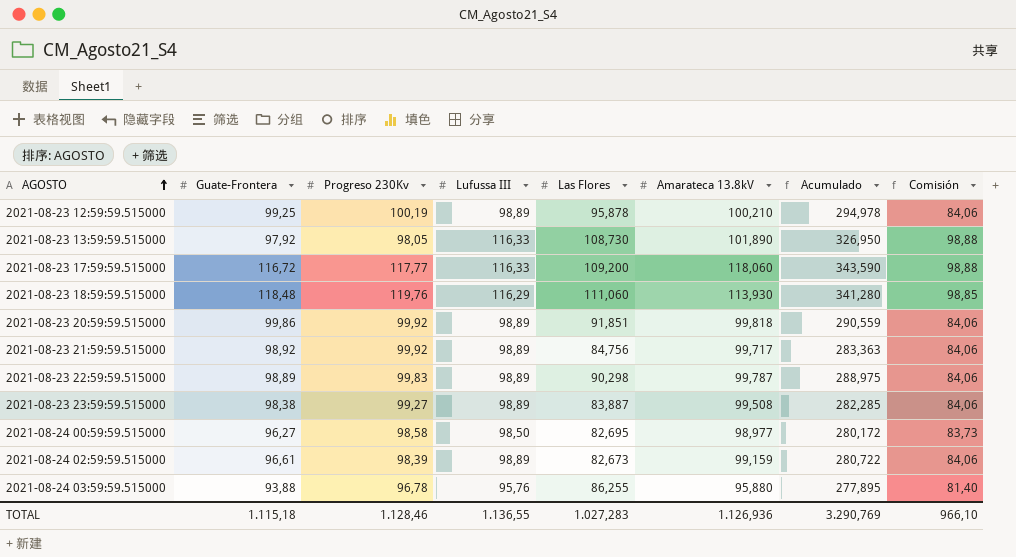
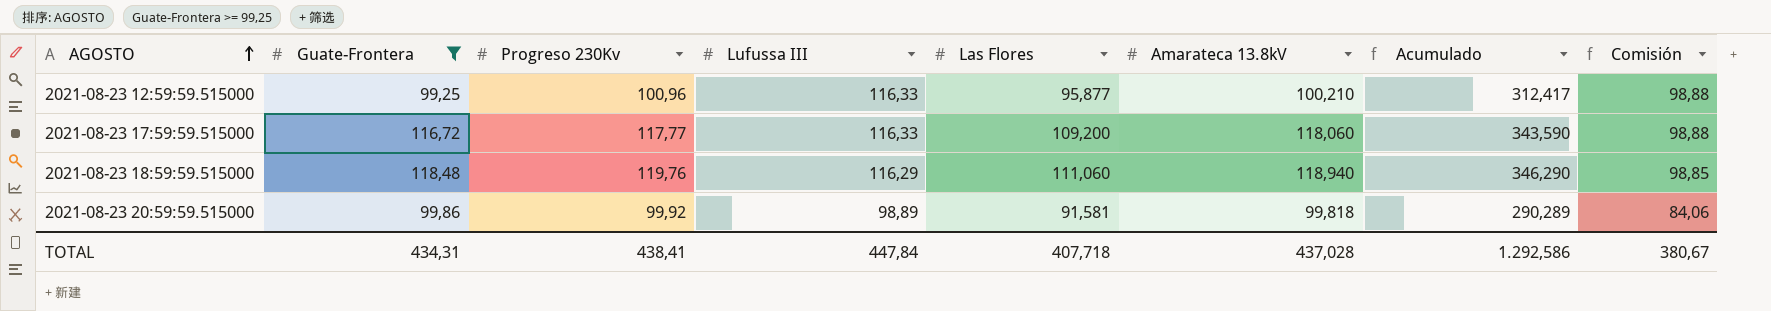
filter: none -> Guate-Frontera >= 99,25
2021-08-23 12:59:59.515000 | Progreso 230Kv: 100,19 -> 100,96
2021-08-23 12:59:59.515000 | Lufussa III: 98,89 -> 116,33
2021-08-23 12:59:59.515000 | Las Flores: 95,878 -> 95,877
2021-08-23 12:59:59.515000 | Acumulado: 294,978 -> 312,417
2021-08-23 12:59:59.515000 | Comisión: 84,06 -> 98,88
2021-08-23 18:59:59.515000 | Amarateca 13.8kV: 113,930 -> 118,940
2021-08-23 18:59:59.515000 | Acumulado: 341,280 -> 346,290
2021-08-23 20:59:59.515000 | Las Flores: 91,851 -> 91,581
2021-08-23 20:59:59.515000 | Acumulado: 290,559 -> 290,289
TOTAL | Guate-Frontera: 1.115,18 -> 434,31
TOTAL | Progreso 230Kv: 1.128,46 -> 438,41
TOTAL | Lufussa III: 1.136,55 -> 447,84
TOTAL | Las Flores: 1.027,283 -> 407,718
TOTAL | Amarateca 13.8kV: 1.126,936 -> 437,028
TOTAL | Acumulado: 3.290,769 -> 1.292,586
TOTAL | Comisión: 966,10 -> 380,67

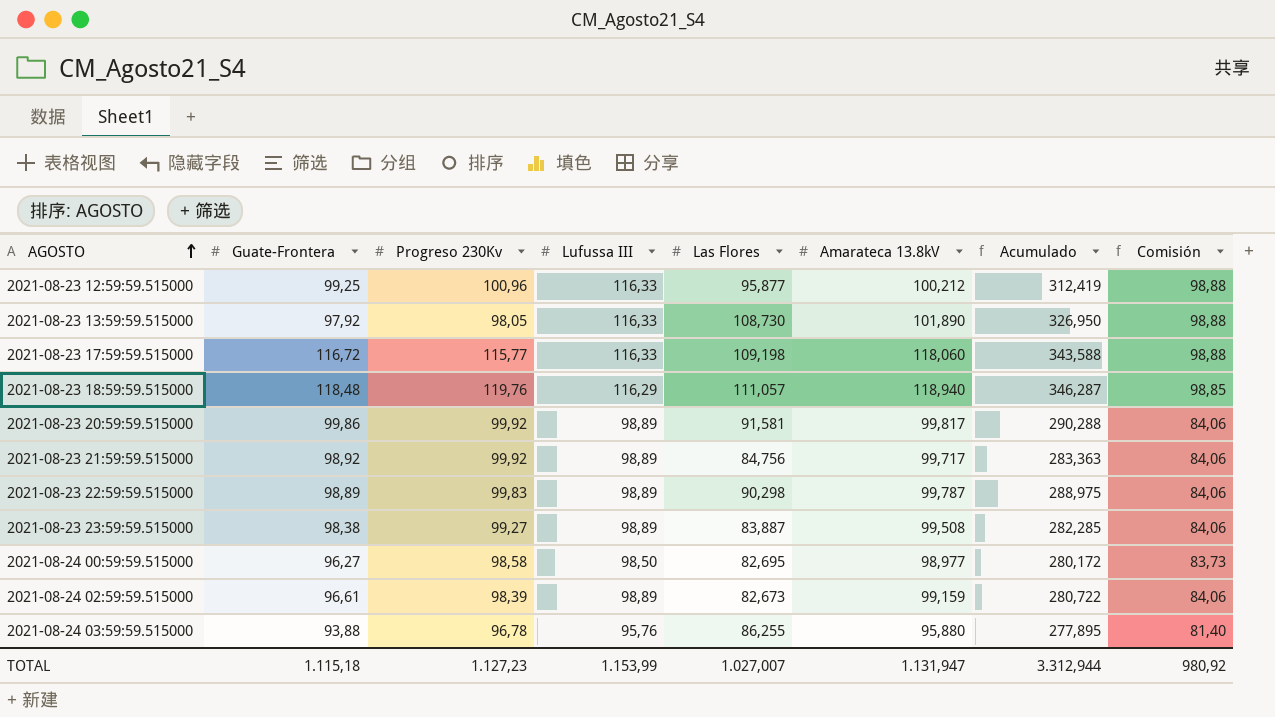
filter: Guate-Frontera >= 99,25 -> none
2021-08-23 12:59:59.515000 | Amarateca 13.8kV: 100,210 -> 100,212
2021-08-23 12:59:59.515000 | Acumulado: 312,417 -> 312,419
2021-08-23 17:59:59.515000 | Progreso 230Kv: 117,77 -> 115,77
2021-08-23 17:59:59.515000 | Las Flores: 109,200 -> 109,198
2021-08-23 17:59:59.515000 | Acumulado: 343,590 -> 343,588
2021-08-23 18:59:59.515000 | Las Flores: 111,060 -> 111,057
2021-08-23 18:59:59.515000 | Acumulado: 346,290 -> 346,287
2021-08-23 20:59:59.515000 | Amarateca 13.8kV: 99,818 -> 99,817
2021-08-23 20:59:59.515000 | Acumulado: 290,289 -> 290,288
TOTAL | Guate-Frontera: 434,31 -> 1.115,18
TOTAL | Progreso 230Kv: 438,41 -> 1.127,23
TOTAL | Lufussa III: 447,84 -> 1.153,99
TOTAL | Las Flores: 407,718 -> 1.027,007
TOTAL | Amarateca 13.8kV: 437,028 -> 1.131,947
TOTAL | Acumulado: 1.292,586 -> 3.312,944
TOTAL | Comisión: 380,67 -> 980,92

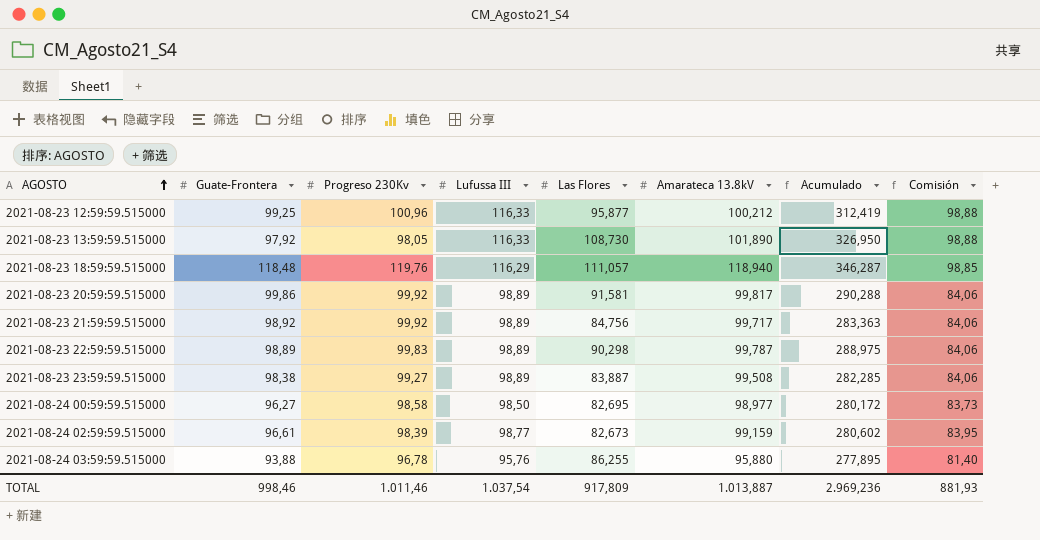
row 2021-08-23 17:59:59.515000: 116,72 | 115,77 | 116,33 | 109,198 | 118,060 | 343,588 | 98,88 -> none
2021-08-24 02:59:59.515000 | Lufussa III: 98,89 -> 98,77
2021-08-24 02:59:59.515000 | Acumulado: 280,722 -> 280,602
2021-08-24 02:59:59.515000 | Comisión: 84,06 -> 83,95
TOTAL | Guate-Frontera: 1.115,18 -> 998,46
TOTAL | Progreso 230Kv: 1.127,23 -> 1.011,46
TOTAL | Lufussa III: 1.153,99 -> 1.037,54
TOTAL | Las Flores: 1.027,007 -> 917,809
TOTAL | Amarateca 13.8kV: 1.131,947 -> 1.013,887
TOTAL | Acumulado: 3.312,944 -> 2.969,236
TOTAL | Comisión: 980,92 -> 881,93

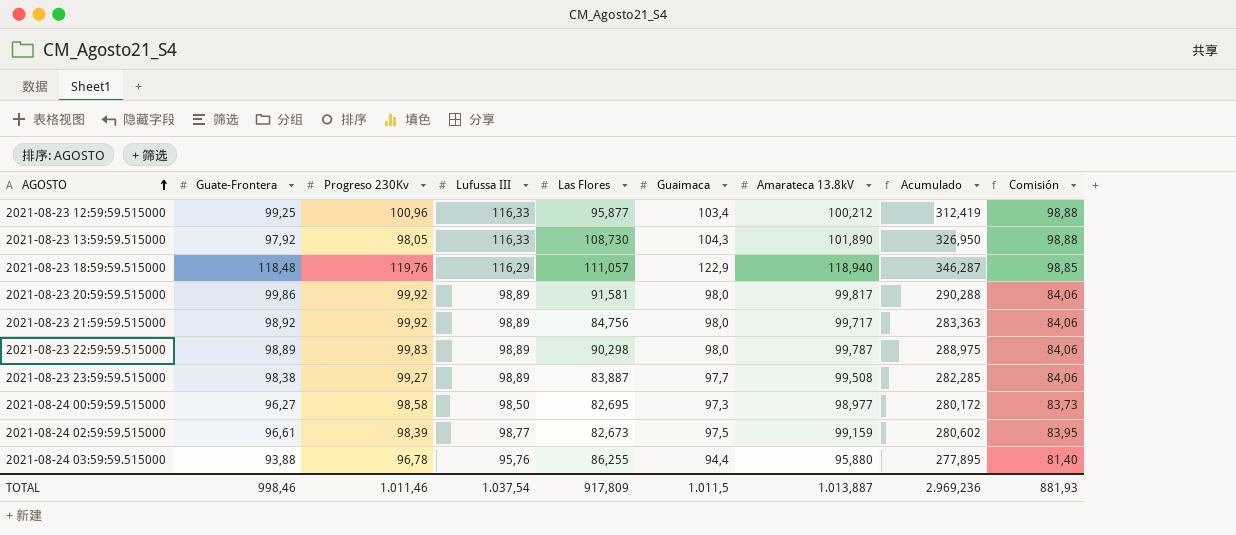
column Guaimaca | position: none -> 6

